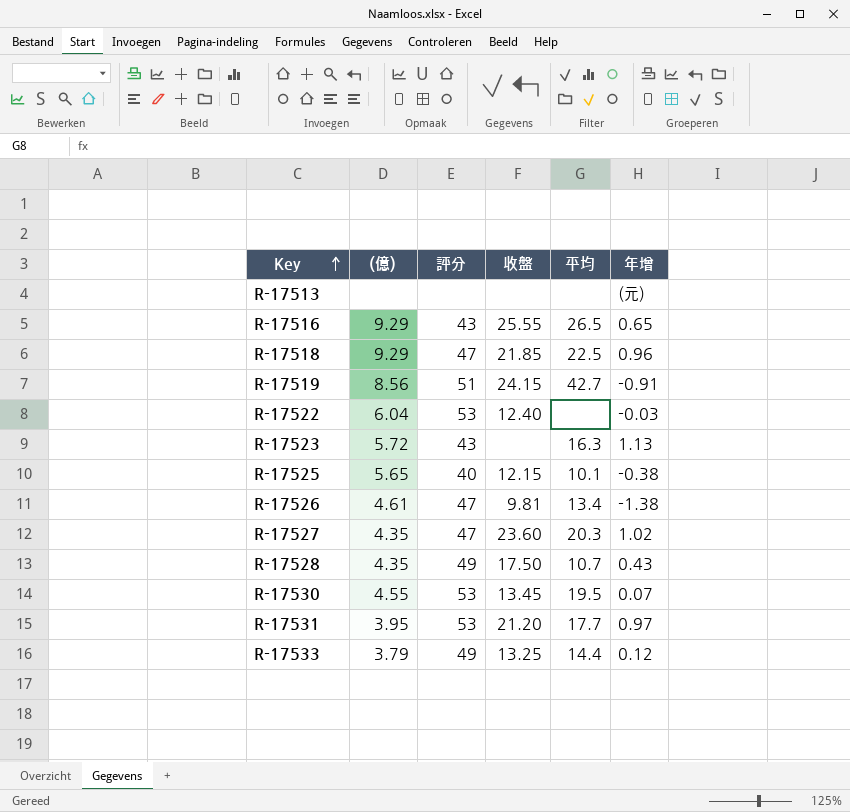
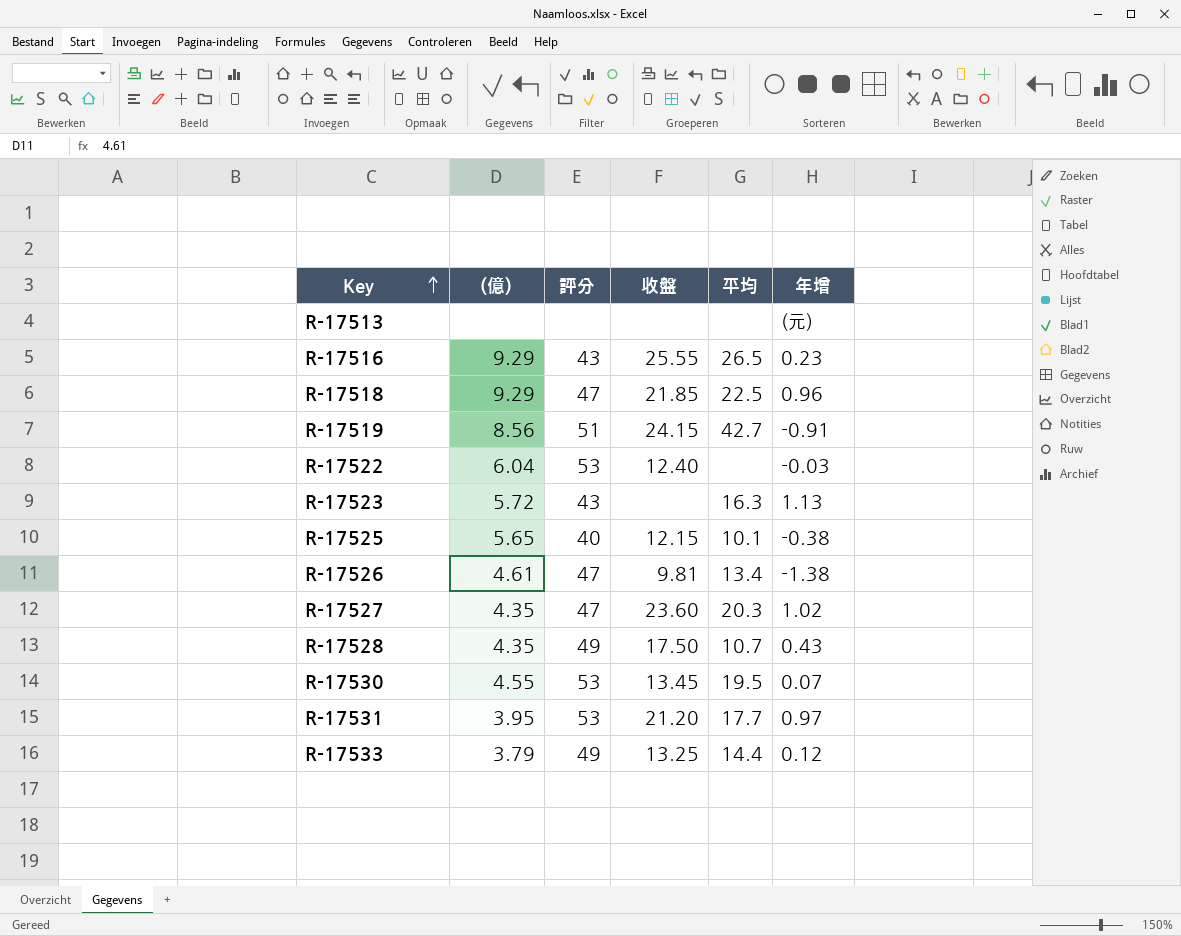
R-17516 | 年增: 0.65 -> 0.23

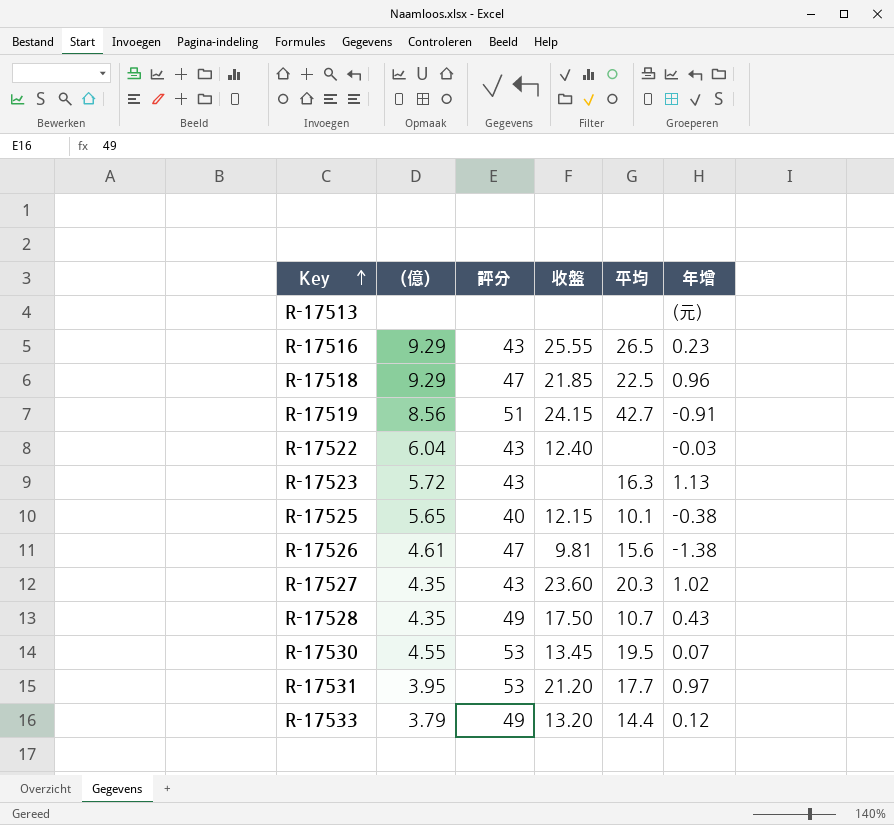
R-17522 | 評分: 53 -> 43
R-17526 | 平均: 13.4 -> 15.6
R-17527 | 評分: 47 -> 43
R-17533 | 收盤: 13.25 -> 13.20

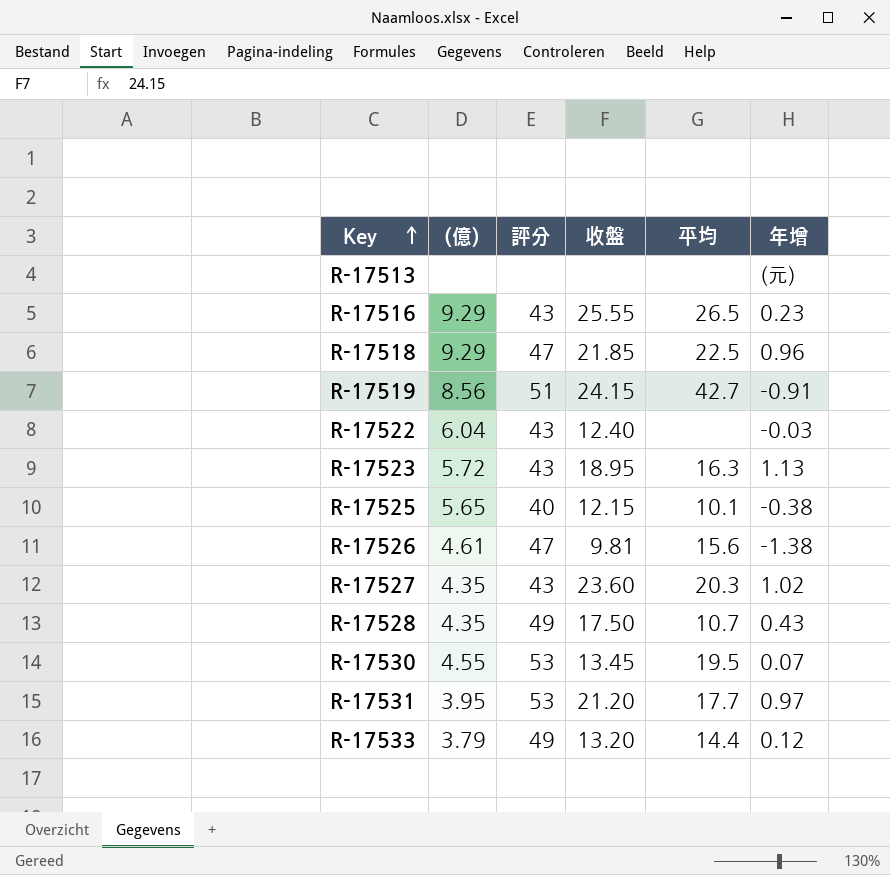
R-17523 | 收盤: none -> 18.95

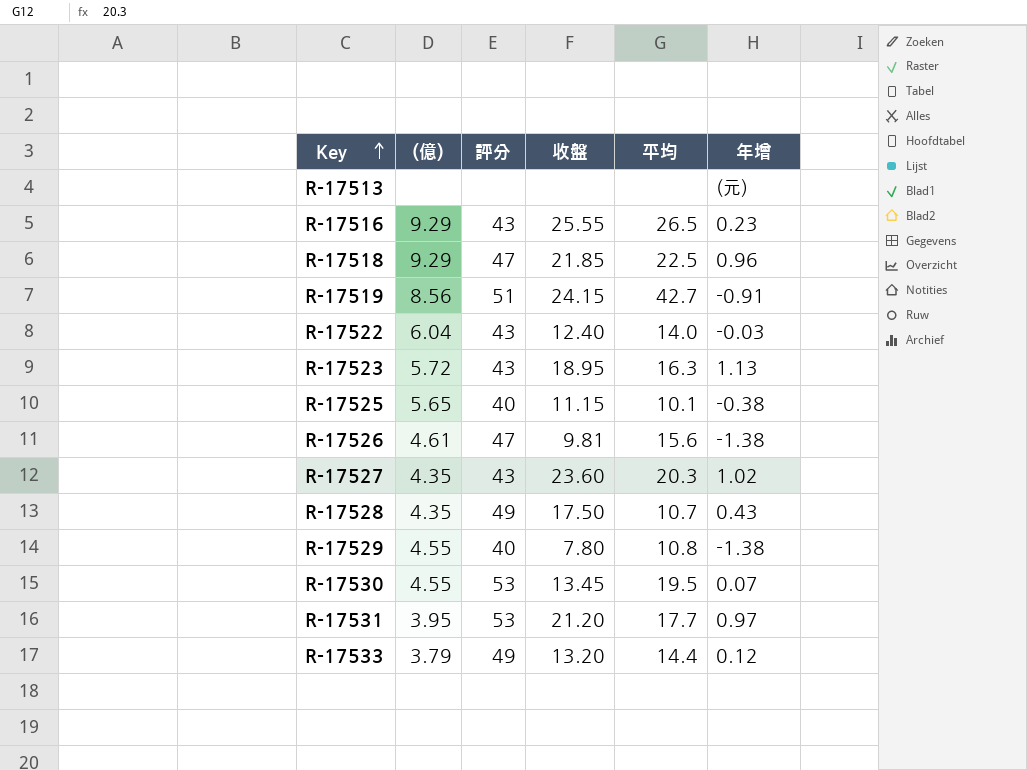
R-17522 | 平均: none -> 14.0
R-17525 | 收盤: 12.15 -> 11.15
row R-17529: none -> 4.55 | 40 | 7.80 | 10.8 | -1.38

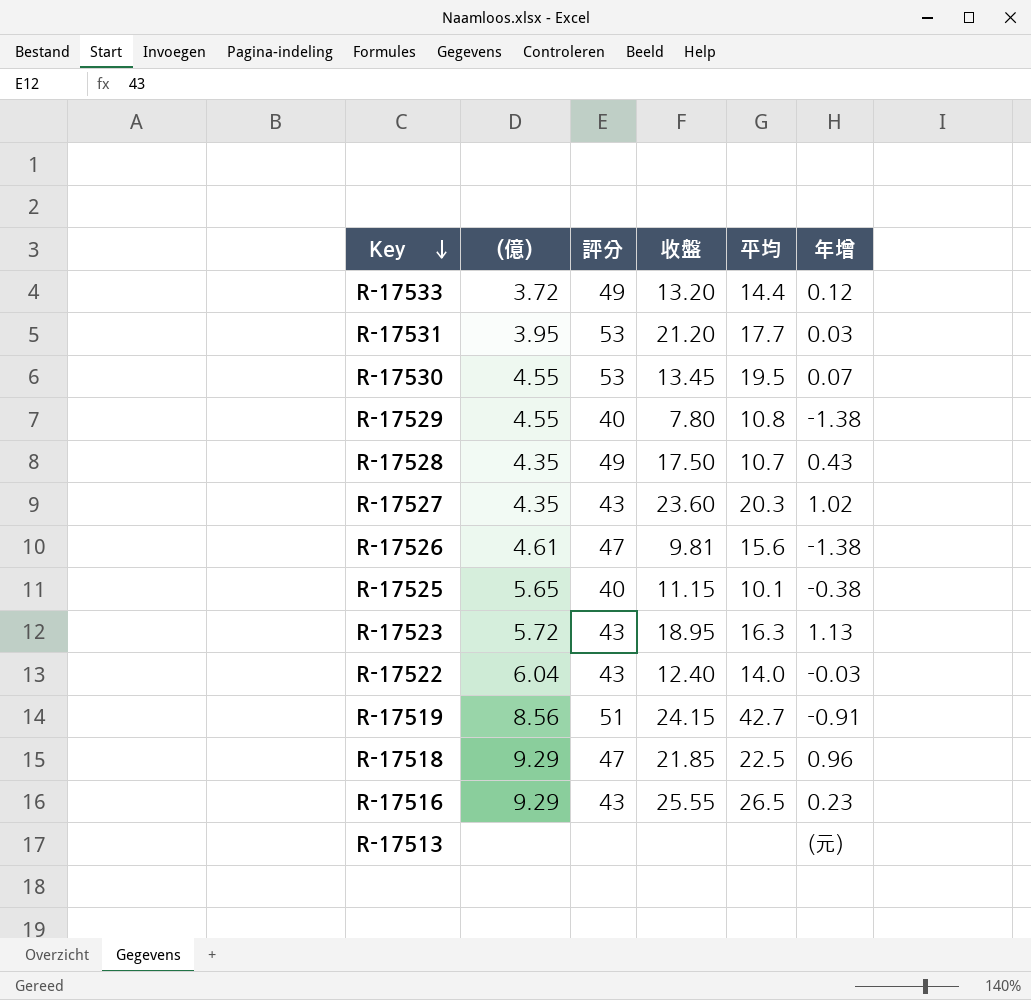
row order: Key ascending -> Key descending
R-17533 | (億): 3.79 -> 3.72
R-17531 | 年增: 0.97 -> 0.03

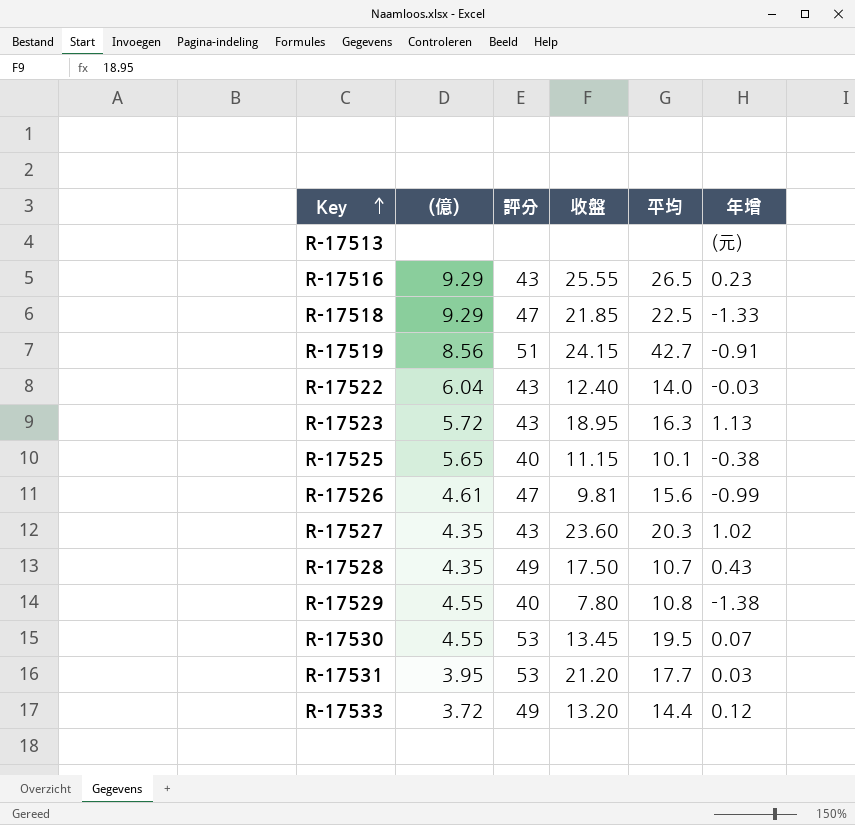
row order: Key descending -> Key ascending
R-17518 | 年增: 0.96 -> -1.33
R-17526 | 年增: -1.38 -> -0.99

